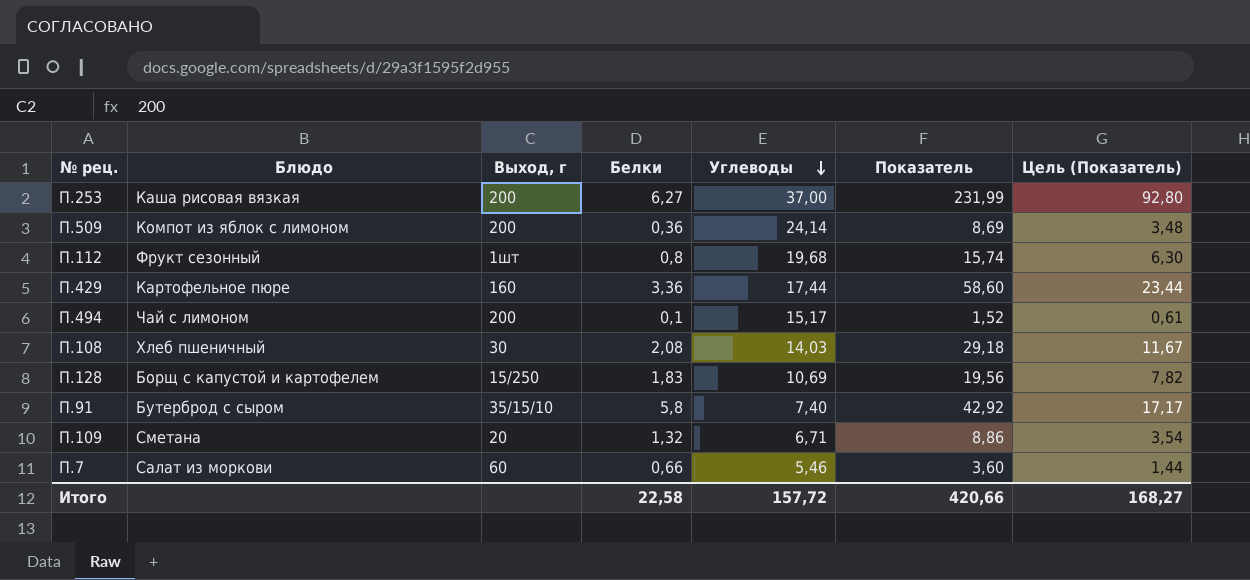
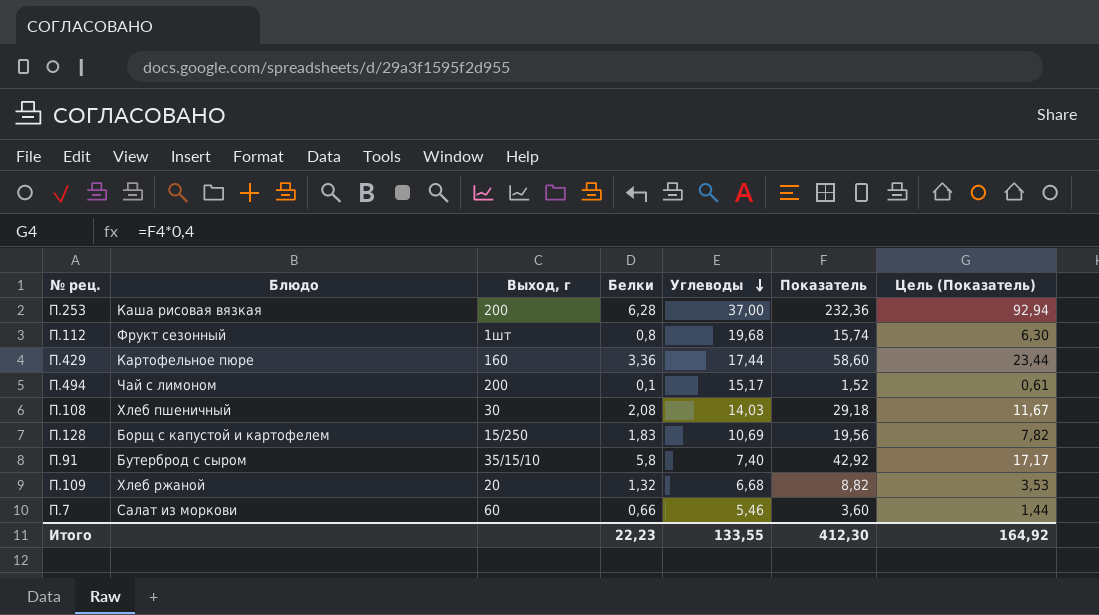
row П.509: Компот из яблок с лимоном | 200 | 0,36 | 24,14 | 8,69 | 3,48 -> none
П.253 | Белки: 6,27 -> 6,28
П.253 | Показатель: 231,99 -> 232,36
П.253 | Цель (Показатель): 92,80 -> 92,94
П.109 | Блюдо: Сметана -> Хлеб ржаной
П.109 | Углеводы: 6,71 -> 6,68
П.109 | Показатель: 8,86 -> 8,82
П.109 | Цель (Показатель): 3,54 -> 3,53
Итого | Белки: 22,58 -> 22,23
Итого | Углеводы: 157,72 -> 133,55
Итого | Показатель: 420,66 -> 412,30
Итого | Цель (Показатель): 168,27 -> 164,92

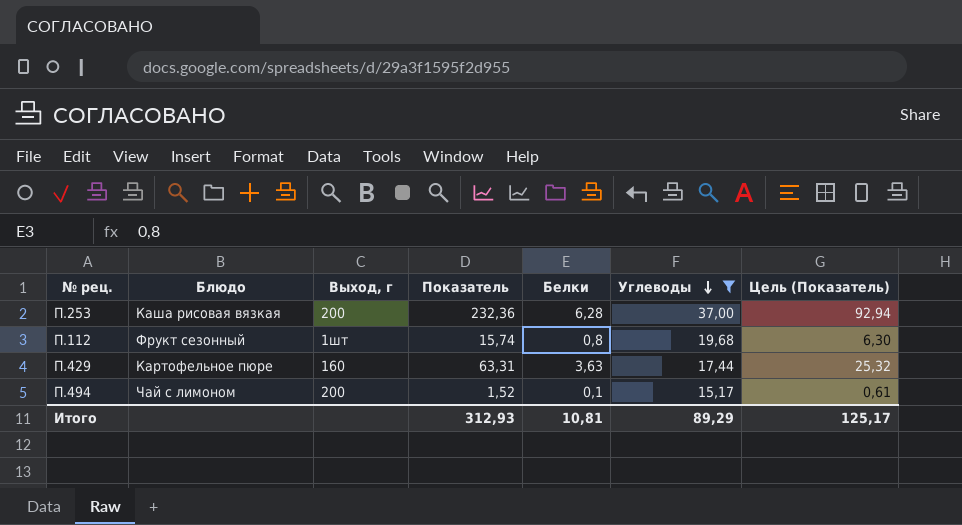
filter: none -> Углеводы >= 15,17
column Показатель | position: 6 -> 4
П.429 | Показатель: 58,60 -> 63,31
П.429 | Белки: 3,36 -> 3,63
П.429 | Цель (Показатель): 23,44 -> 25,32
Итого | Показатель: 412,30 -> 312,93
Итого | Белки: 22,23 -> 10,81
Итого | Углеводы: 133,55 -> 89,29
Итого | Цель (Показатель): 164,92 -> 125,17

